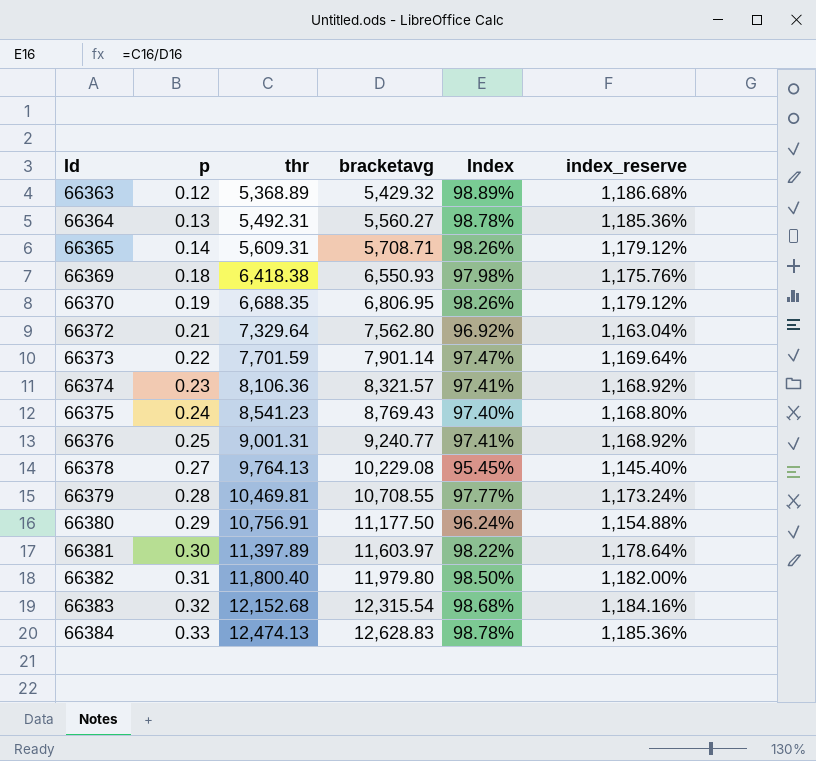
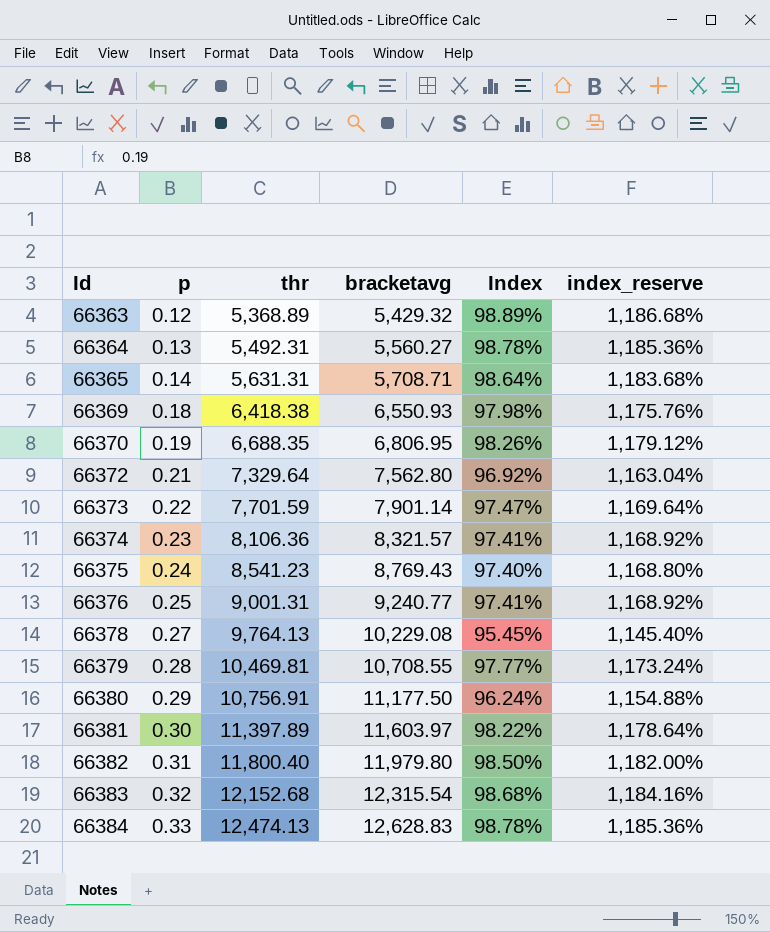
66365 | thr: 5,609.31 -> 5,631.31
66365 | Index: 98.26% -> 98.64%
66365 | index_reserve: 1,179.12% -> 1,183.68%

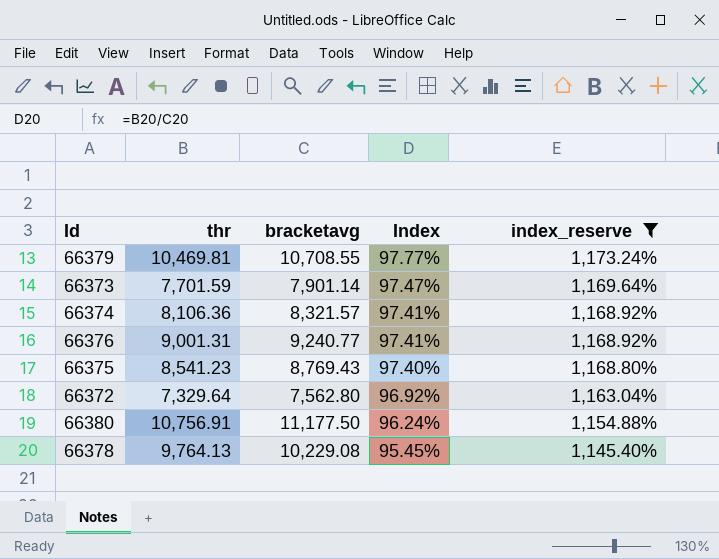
filter: none -> index_reserve <= 1,173.24%
row order: Id ascending -> Index descending
column p | position: 2 -> none

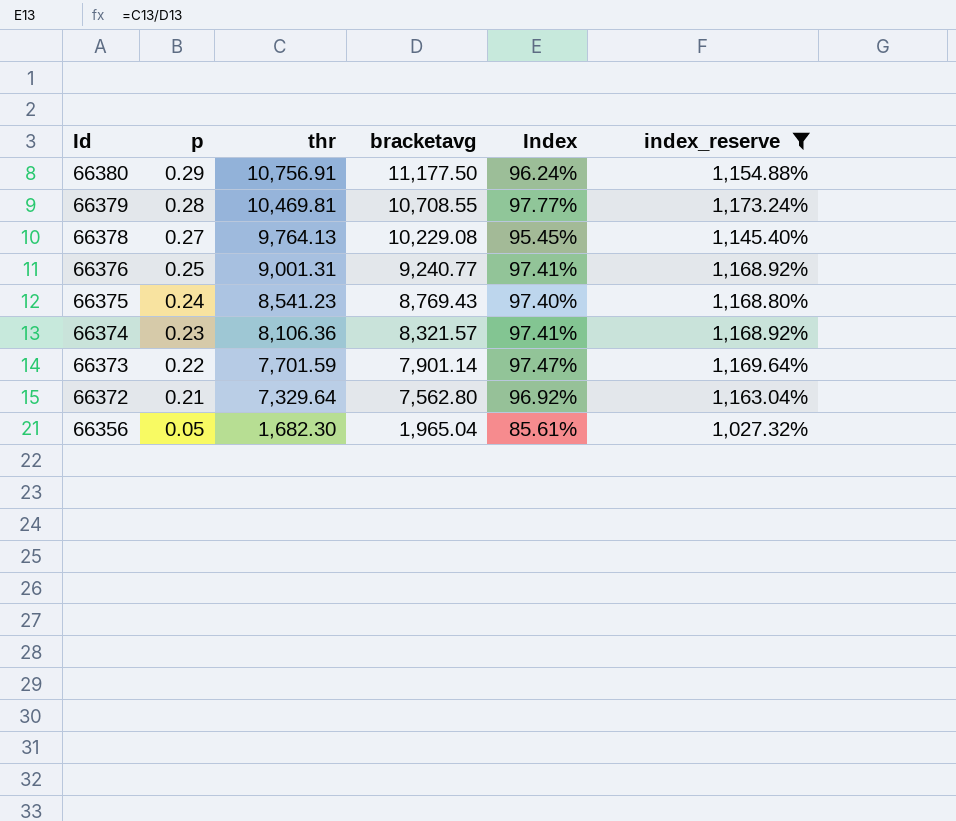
row order: Index descending -> Id descending
column p | position: none -> 2
row 66356: none -> 0.05 | 1,682.30 | 1,965.04 | 85.61% | 1,027.32%

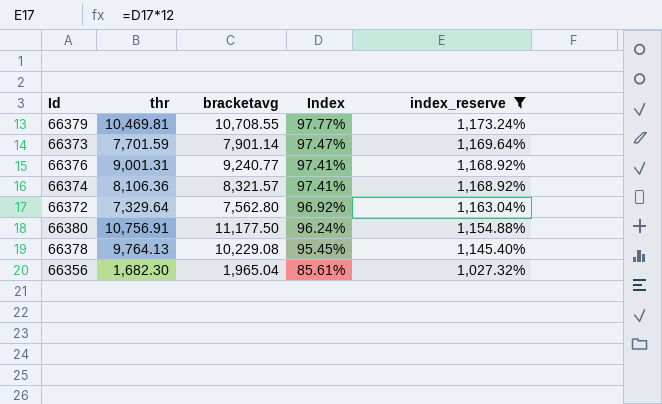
row order: Id descending -> Index descending
column p | position: 2 -> none
row 66375: 0.24 | 8,541.23 | 8,769.43 | 97.40% | 1,168.80% -> none

